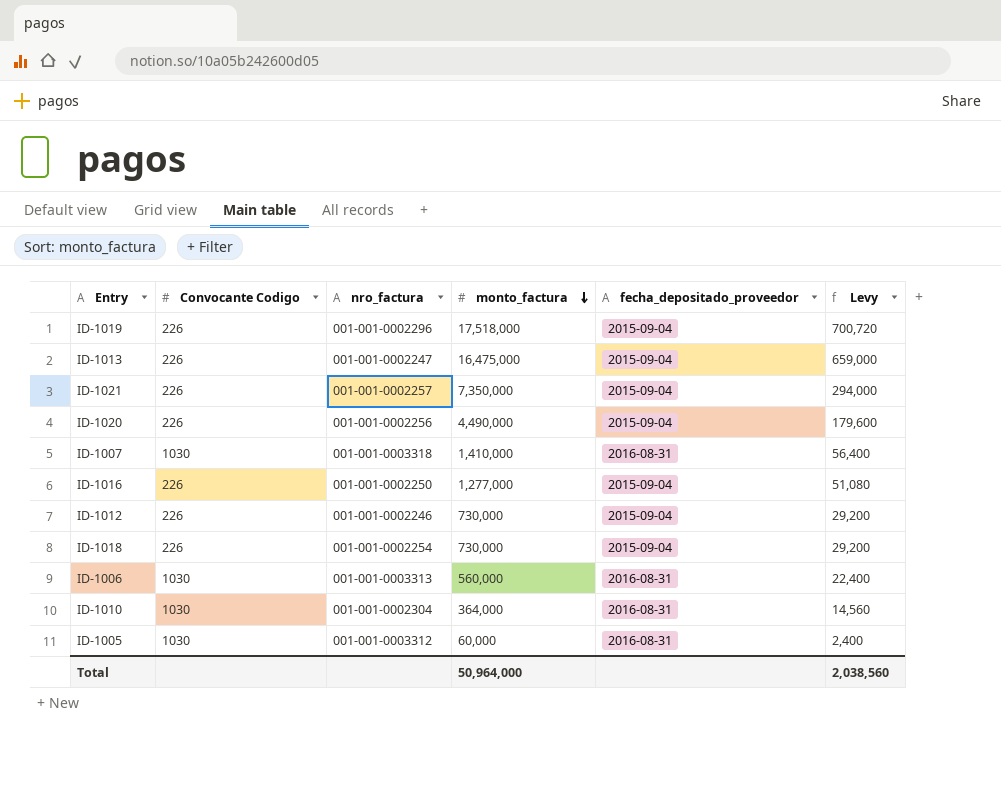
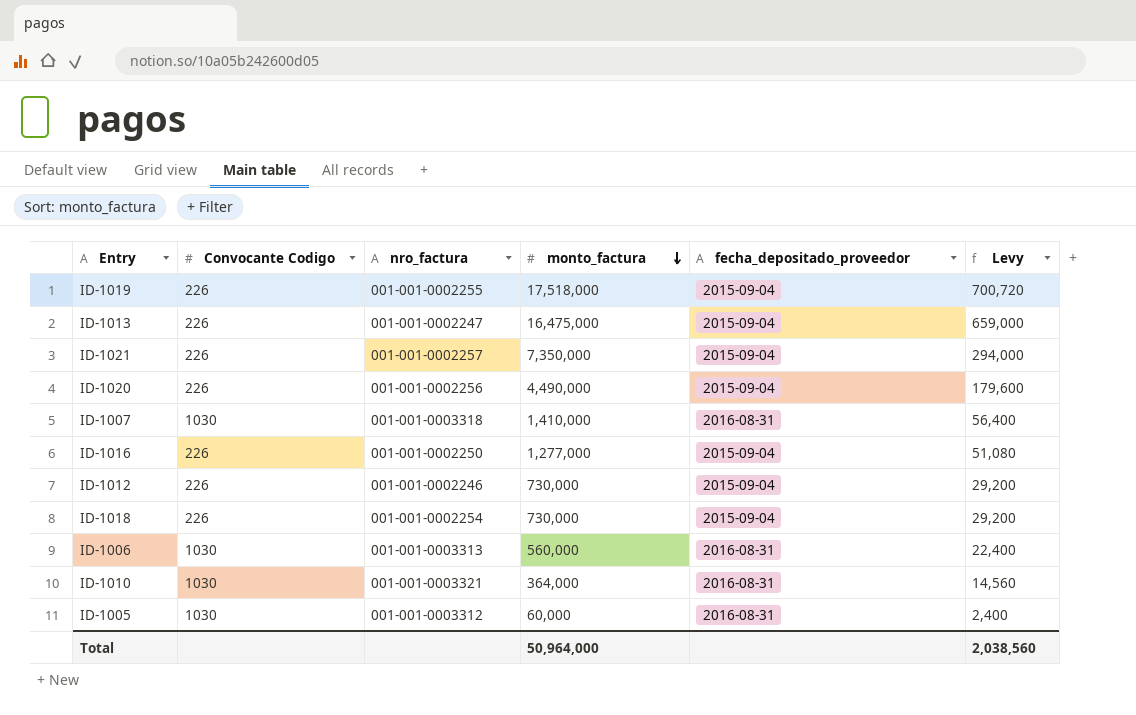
ID-1019 | nro_factura: 001-001-0002296 -> 001-001-0002255
ID-1010 | nro_factura: 001-001-0002304 -> 001-001-0003321

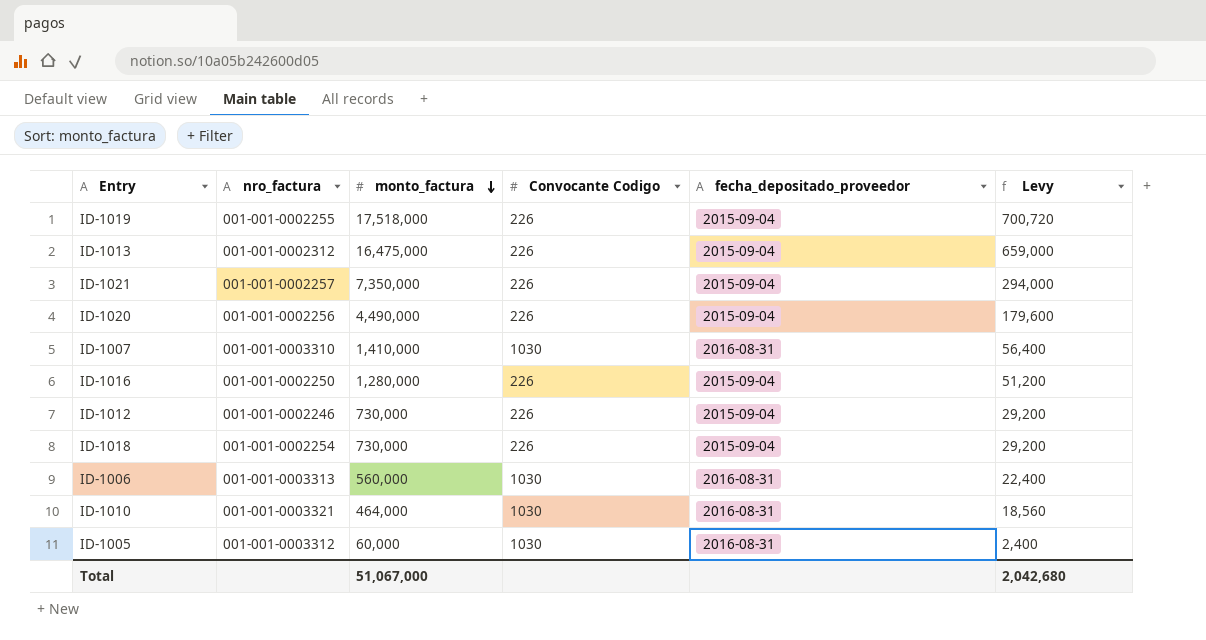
column Convocante Codigo | position: 2 -> 4
ID-1013 | nro_factura: 001-001-0002247 -> 001-001-0002312
ID-1007 | nro_factura: 001-001-0003318 -> 001-001-0003310
ID-1016 | monto_factura: 1,277,000 -> 1,280,000
ID-1016 | Levy: 51,080 -> 51,200
ID-1010 | monto_factura: 364,000 -> 464,000
ID-1010 | Levy: 14,560 -> 18,560
Total | monto_factura: 50,964,000 -> 51,067,000
Total | Levy: 2,038,560 -> 2,042,680

